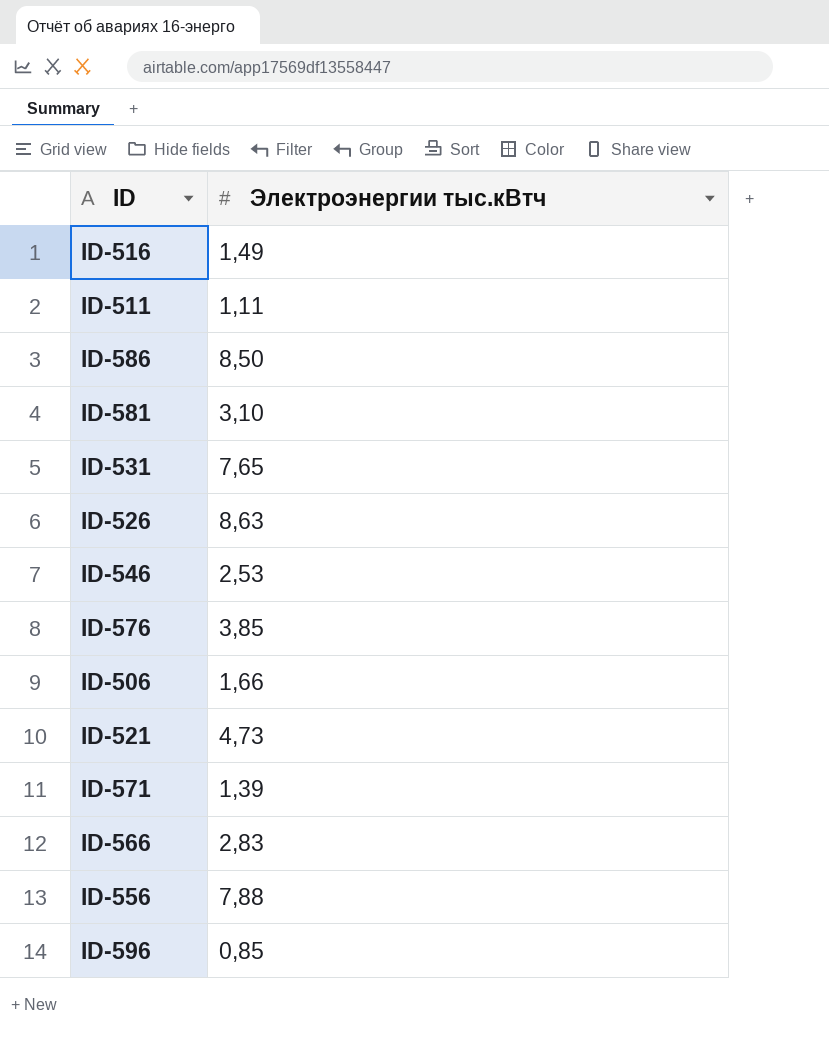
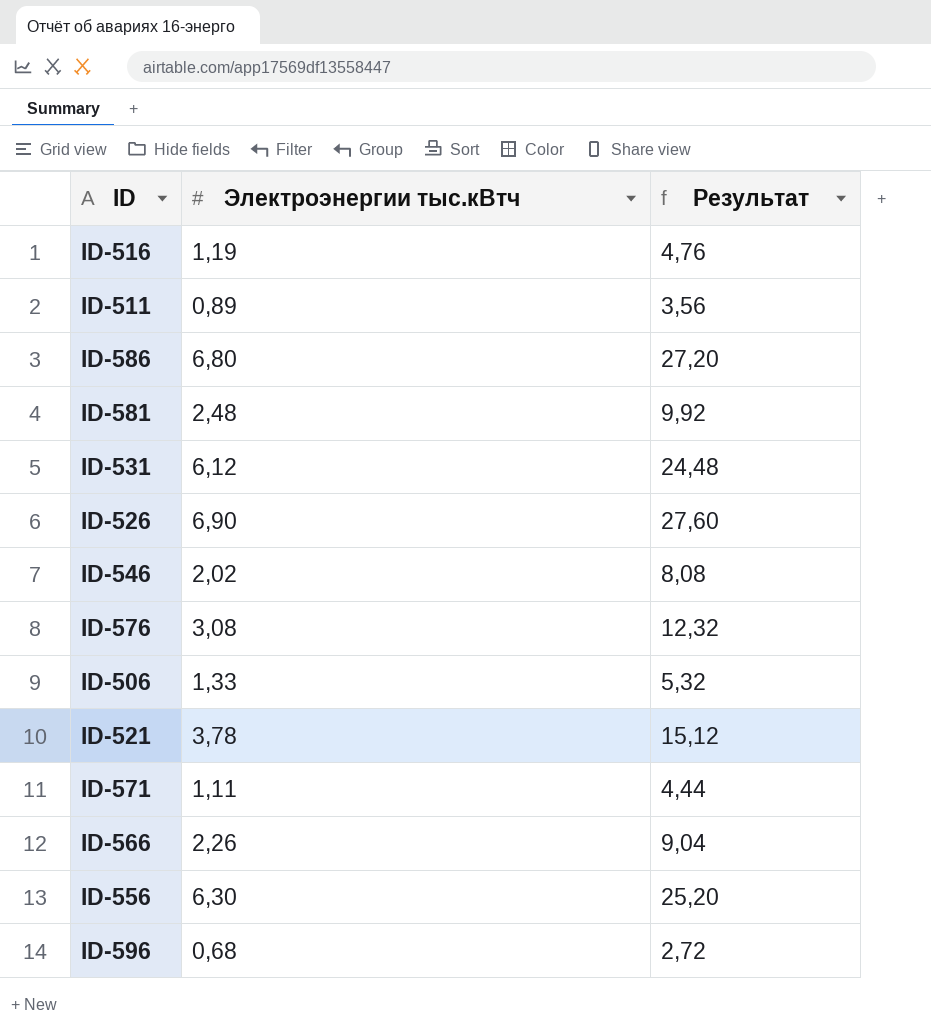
column Результат | formula: none -> [Электроэнергии тыс.кВтч] * 4
ID-516 | Электроэнергии тыс.кВтч: 1,49 -> 1,19
ID-511 | Электроэнергии тыс.кВтч: 1,11 -> 0,89
ID-586 | Электроэнергии тыс.кВтч: 8,50 -> 6,80
ID-581 | Электроэнергии тыс.кВтч: 3,10 -> 2,48
ID-531 | Электроэнергии тыс.кВтч: 7,65 -> 6,12
ID-526 | Электроэнергии тыс.кВтч: 8,63 -> 6,90
ID-546 | Электроэнергии тыс.кВтч: 2,53 -> 2,02
ID-576 | Электроэнергии тыс.кВтч: 3,85 -> 3,08
ID-506 | Электроэнергии тыс.кВтч: 1,66 -> 1,33
ID-521 | Электроэнергии тыс.кВтч: 4,73 -> 3,78
ID-571 | Электроэнергии тыс.кВтч: 1,39 -> 1,11
ID-566 | Электроэнергии тыс.кВтч: 2,83 -> 2,26
ID-556 | Электроэнергии тыс.кВтч: 7,88 -> 6,30
ID-596 | Электроэнергии тыс.кВтч: 0,85 -> 0,68

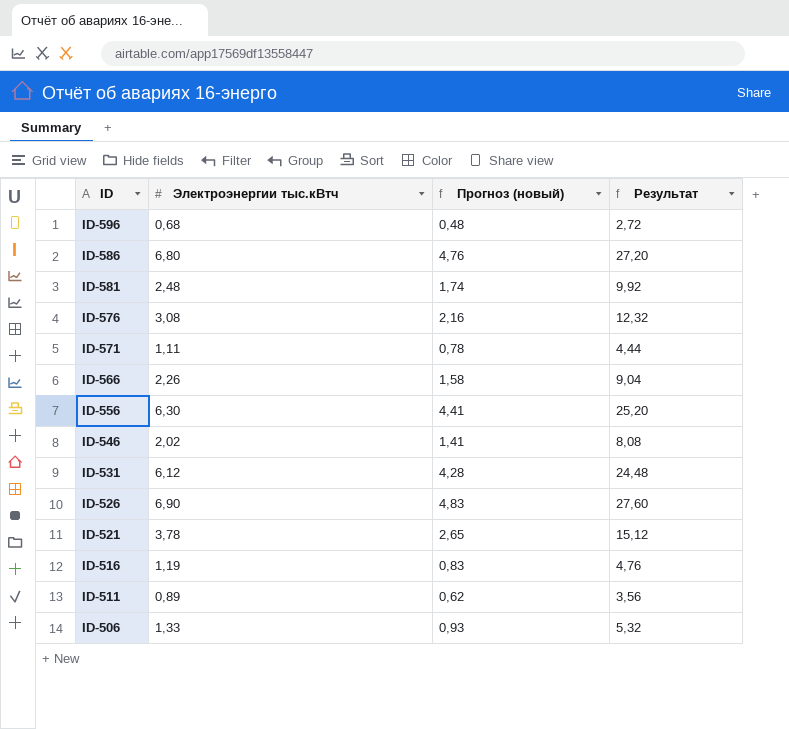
row order: none -> ID descending
column Прогноз (новый) | formula: none -> [Электроэнергии тыс.кВтч] * 0,7

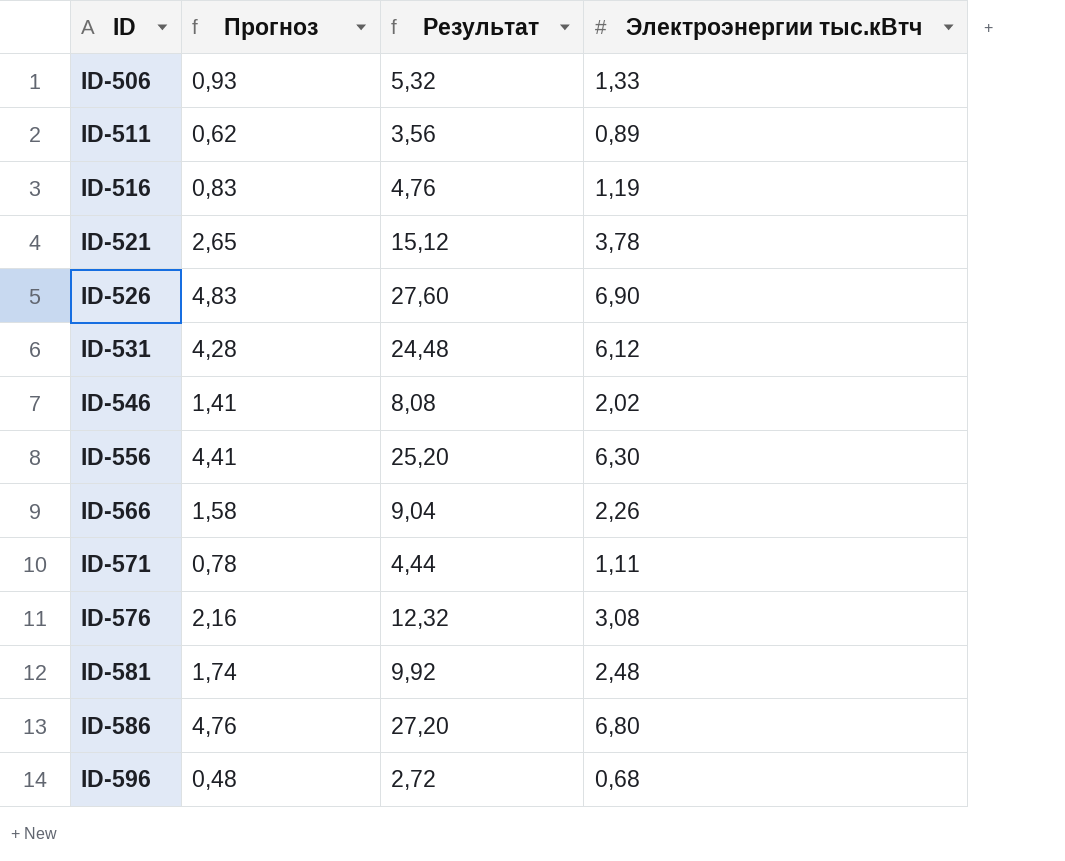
row order: ID descending -> ID ascending
column name: Прогноз (новый) -> Прогноз
column Электроэнергии тыс.кВтч | position: 2 -> 4

